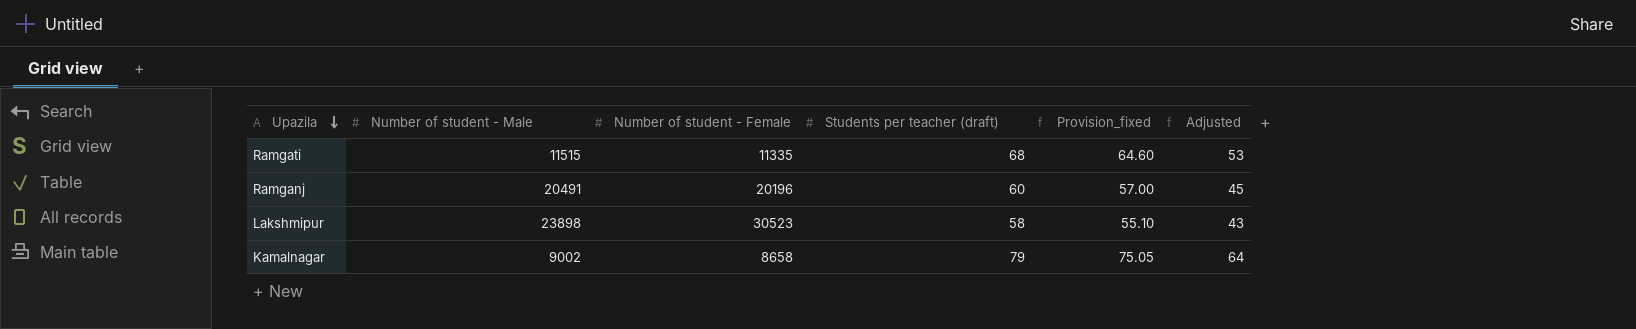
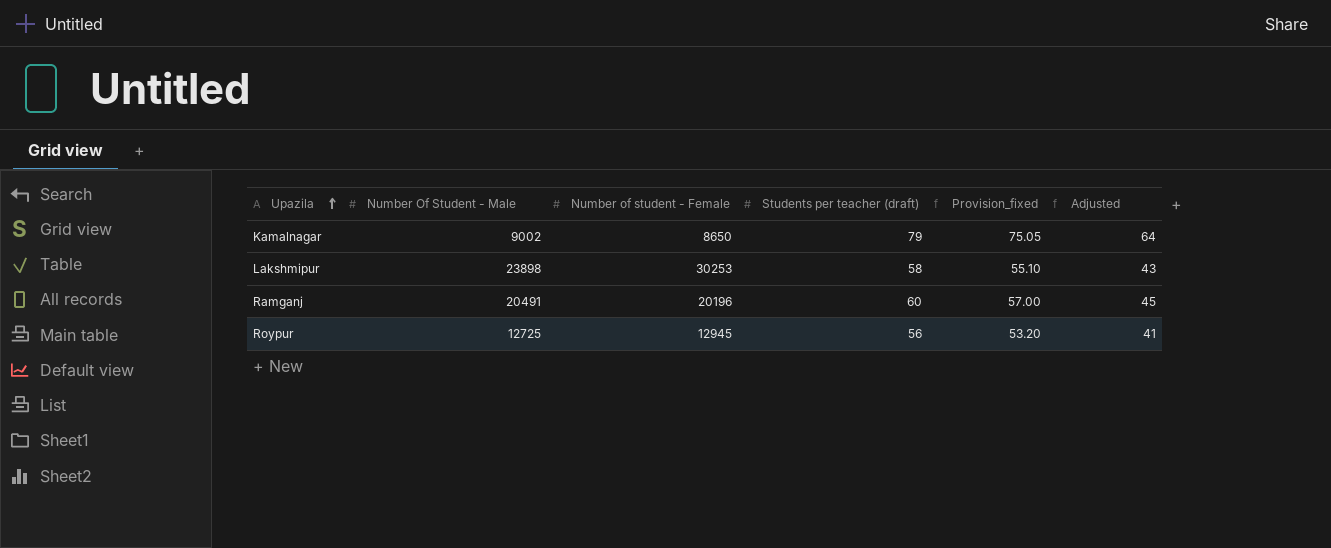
row order: Upazila descending -> Upazila ascending
column name: Number of student - Male -> Number Of Student - Male
row Ramgati: 11515 | 11335 | 68 | 64.60 | 53 -> none
Kamalnagar | Number of student - Female: 8658 -> 8650
Lakshmipur | Number of student - Female: 30523 -> 30253
row Roypur: none -> 12725 | 12945 | 56 | 53.20 | 41

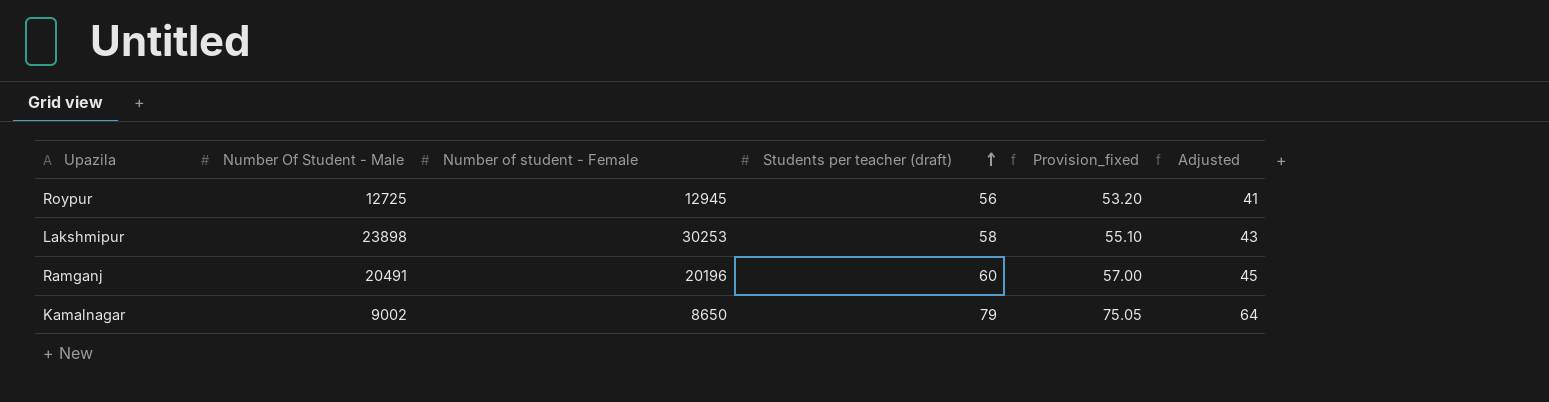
row order: Upazila ascending -> Students per teacher (draft) ascending

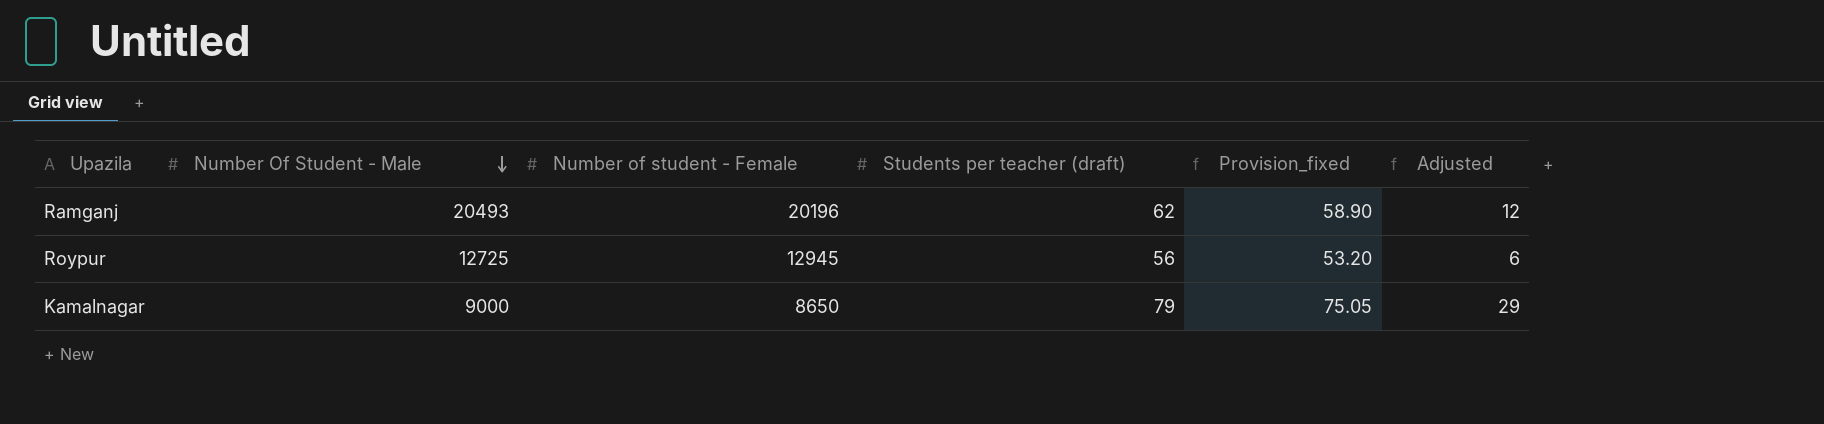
row order: Students per teacher (draft) ascending -> Number Of Student - Male descending
column Adjusted | formula: [Students per teacher (draft)] - 15 -> [Students per teacher (draft)] - 50
row Lakshmipur: 23898 | 30253 | 58 | 55.10 | 43 -> none
Ramganj | Number Of Student - Male: 20491 -> 20493
Ramganj | Students per teacher (draft): 60 -> 62
Ramganj | Provision_fixed: 57.00 -> 58.90
Kamalnagar | Number Of Student - Male: 9002 -> 9000

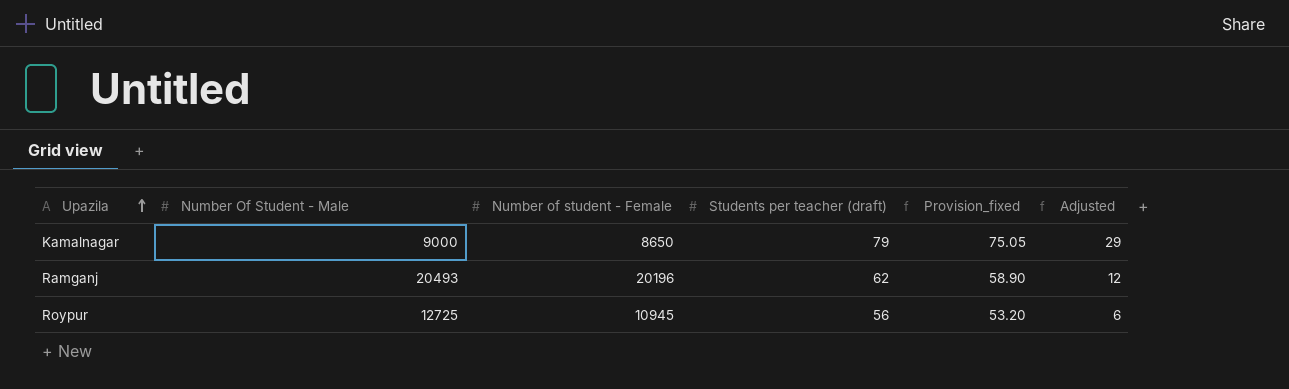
row order: Number Of Student - Male descending -> Upazila ascending
Roypur | Number of student - Female: 12945 -> 10945

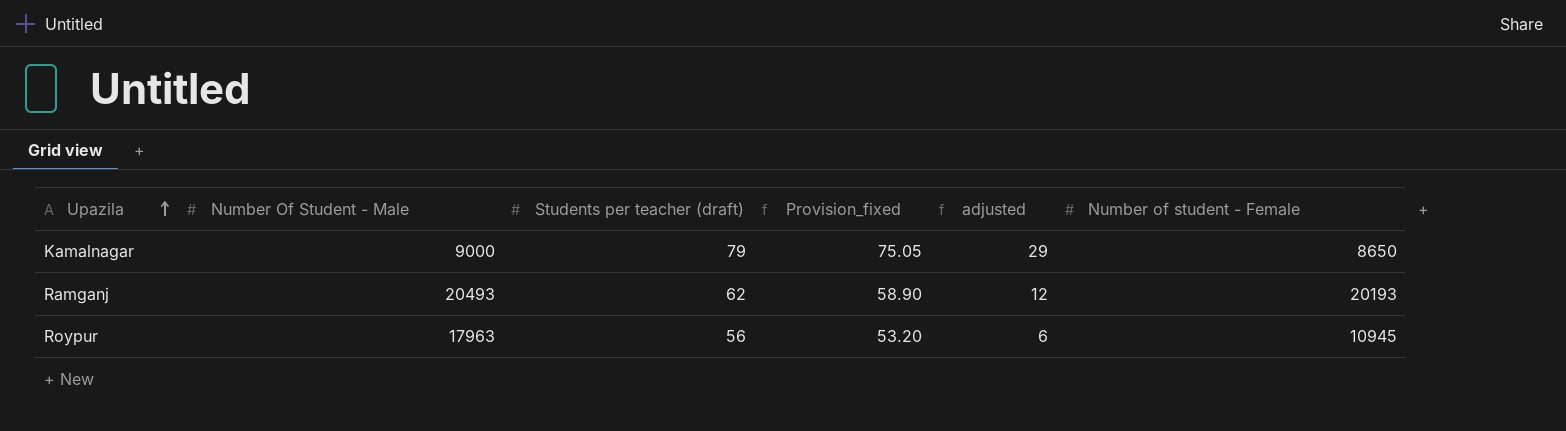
column name: Adjusted -> adjusted
column Number of student - Female | position: 3 -> 6
Ramganj | Number of student - Female: 20196 -> 20193
Roypur | Number Of Student - Male: 12725 -> 17963

